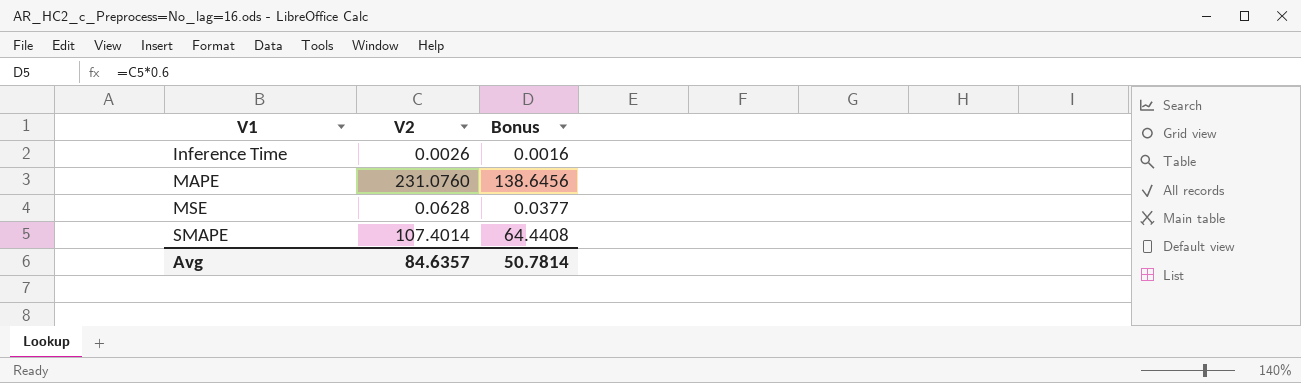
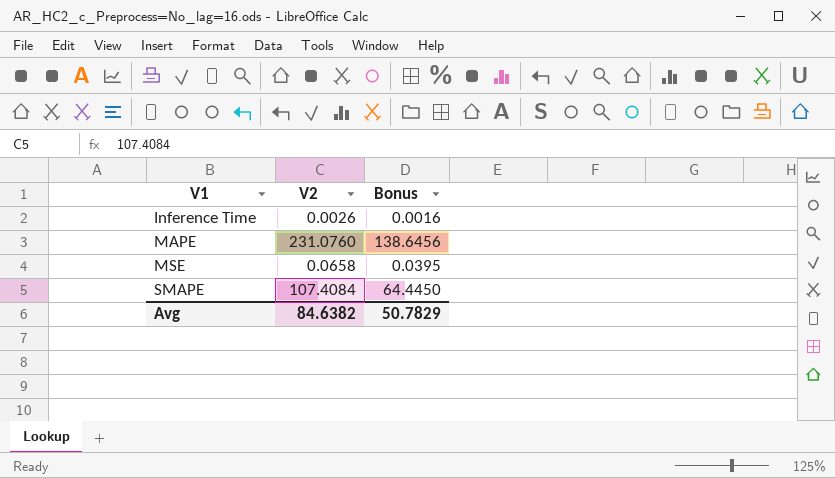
MSE | V2: 0.0628 -> 0.0658
MSE | Bonus: 0.0377 -> 0.0395
SMAPE | V2: 107.4014 -> 107.4084
SMAPE | Bonus: 64.4408 -> 64.4450
Avg | V2: 84.6357 -> 84.6382
Avg | Bonus: 50.7814 -> 50.7829

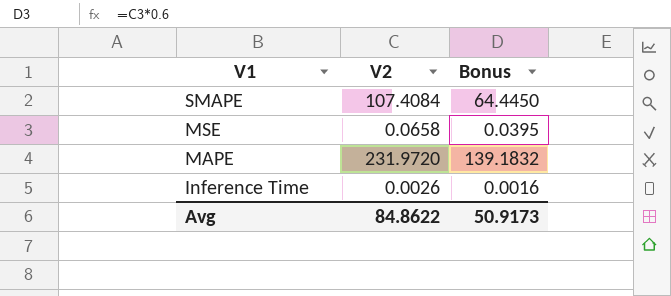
row order: V1 ascending -> V1 descending
MAPE | V2: 231.0760 -> 231.9720
MAPE | Bonus: 138.6456 -> 139.1832
Avg | V2: 84.6382 -> 84.8622
Avg | Bonus: 50.7829 -> 50.9173

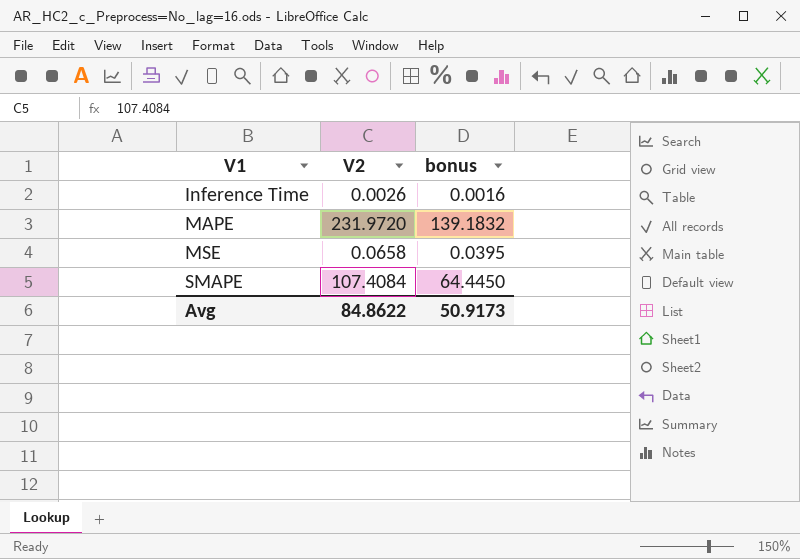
row order: V1 descending -> V1 ascending
column name: Bonus -> bonus

